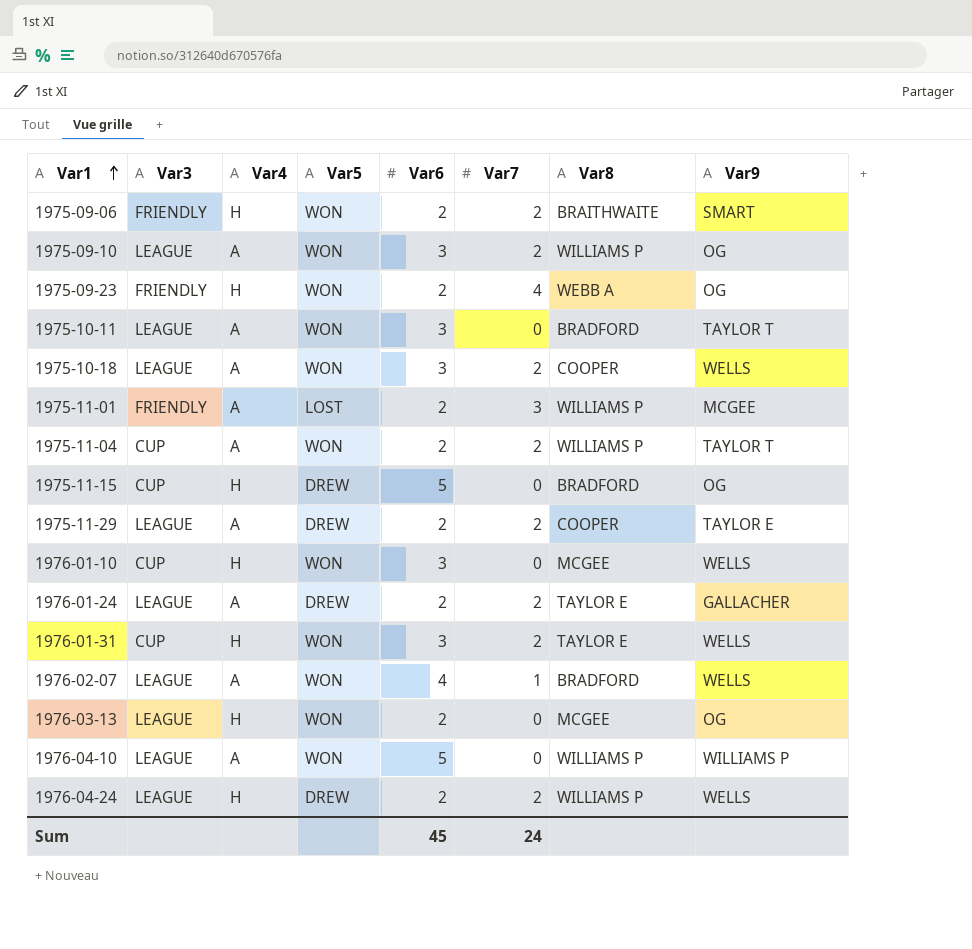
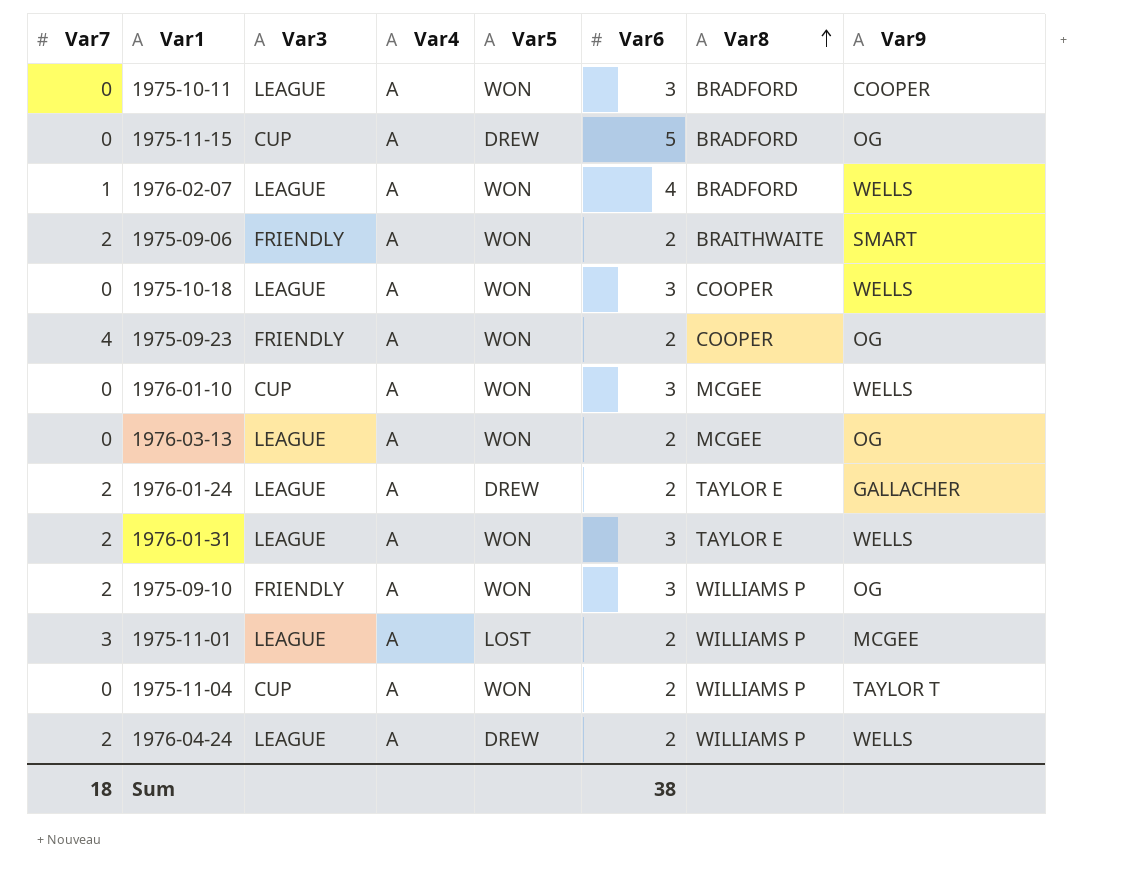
row order: Var1 ascending -> Var8 ascending
column Var7 | position: 6 -> 1
row 1975-11-29: LEAGUE | A | DREW | 2 | 2 | COOPER | TAYLOR E -> none
row 1976-04-10: LEAGUE | A | WON | 5 | 0 | WILLIAMS P | WILLIAMS P -> none
1975-10-11 | Var9: TAYLOR T -> COOPER
1975-11-15 | Var4: H -> A
1975-09-06 | Var4: H -> A
1975-10-18 | Var7: 2 -> 0
1975-09-23 | Var4: H -> A
1975-09-23 | Var8: WEBB A -> COOPER
1976-01-10 | Var4: H -> A
1976-03-13 | Var4: H -> A
1976-01-31 | Var3: CUP -> LEAGUE
1976-01-31 | Var4: H -> A
1975-09-10 | Var3: LEAGUE -> FRIENDLY
1975-11-01 | Var3: FRIENDLY -> LEAGUE
1975-11-04 | Var7: 2 -> 0
1976-04-24 | Var4: H -> A
Sum | Var7: 24 -> 18
Sum | Var6: 45 -> 38

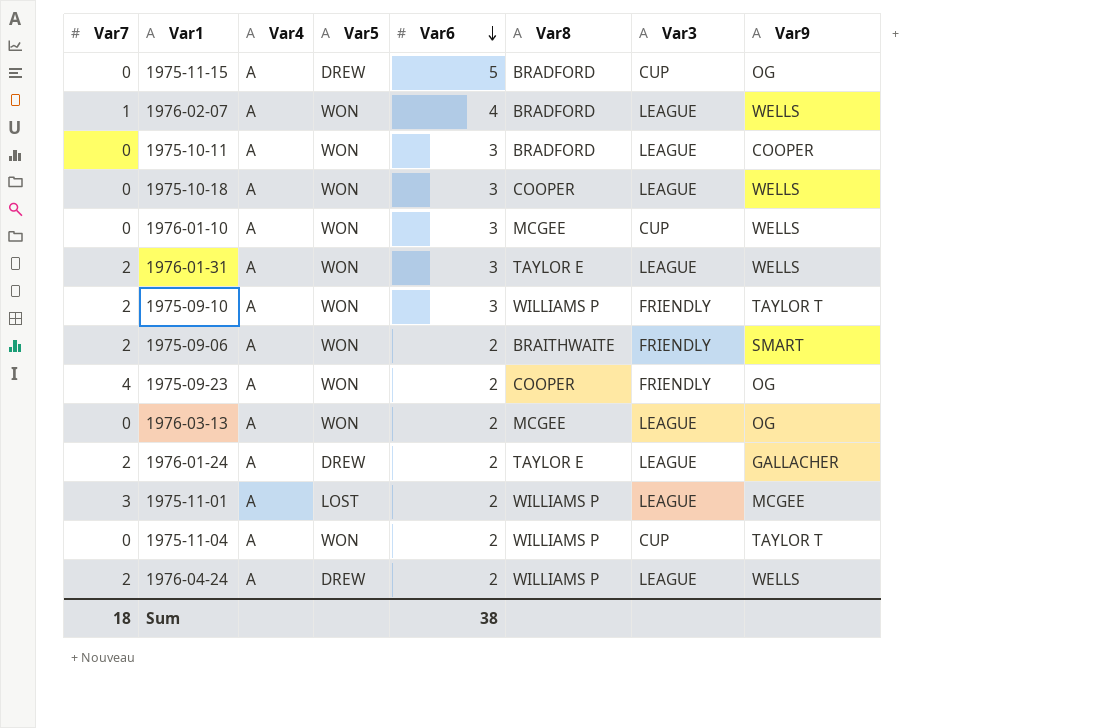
row order: Var8 ascending -> Var6 descending
column Var3 | position: 3 -> 7
1975-09-10 | Var9: OG -> TAYLOR T

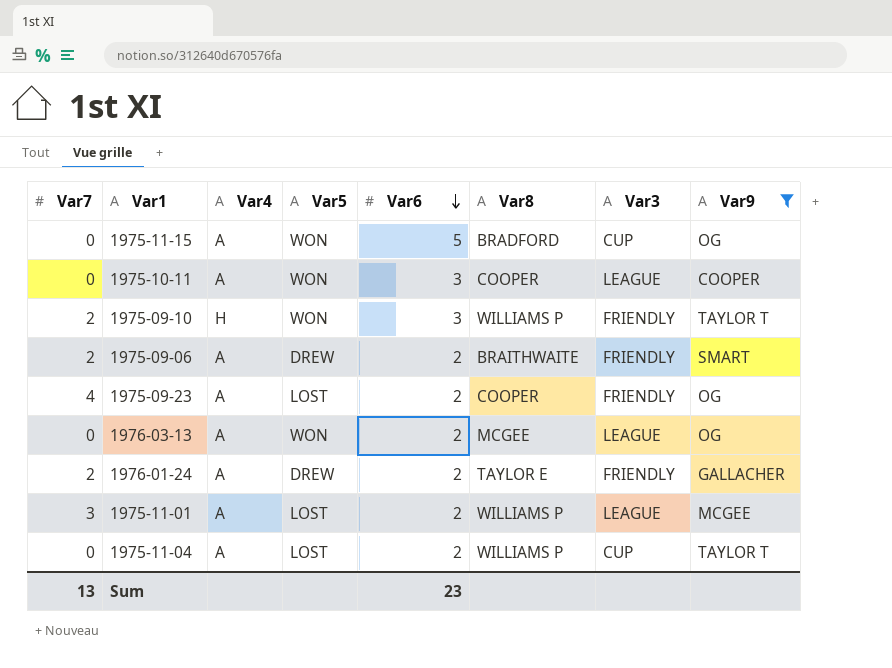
filter: none -> Var9 != WELLS
1975-11-15 | Var5: DREW -> WON
1975-10-11 | Var8: BRADFORD -> COOPER
1975-09-10 | Var4: A -> H
1975-09-06 | Var5: WON -> DREW
1975-09-23 | Var5: WON -> LOST
1976-01-24 | Var3: LEAGUE -> FRIENDLY
1975-11-04 | Var5: WON -> LOST
Sum | Var7: 18 -> 13
Sum | Var6: 38 -> 23

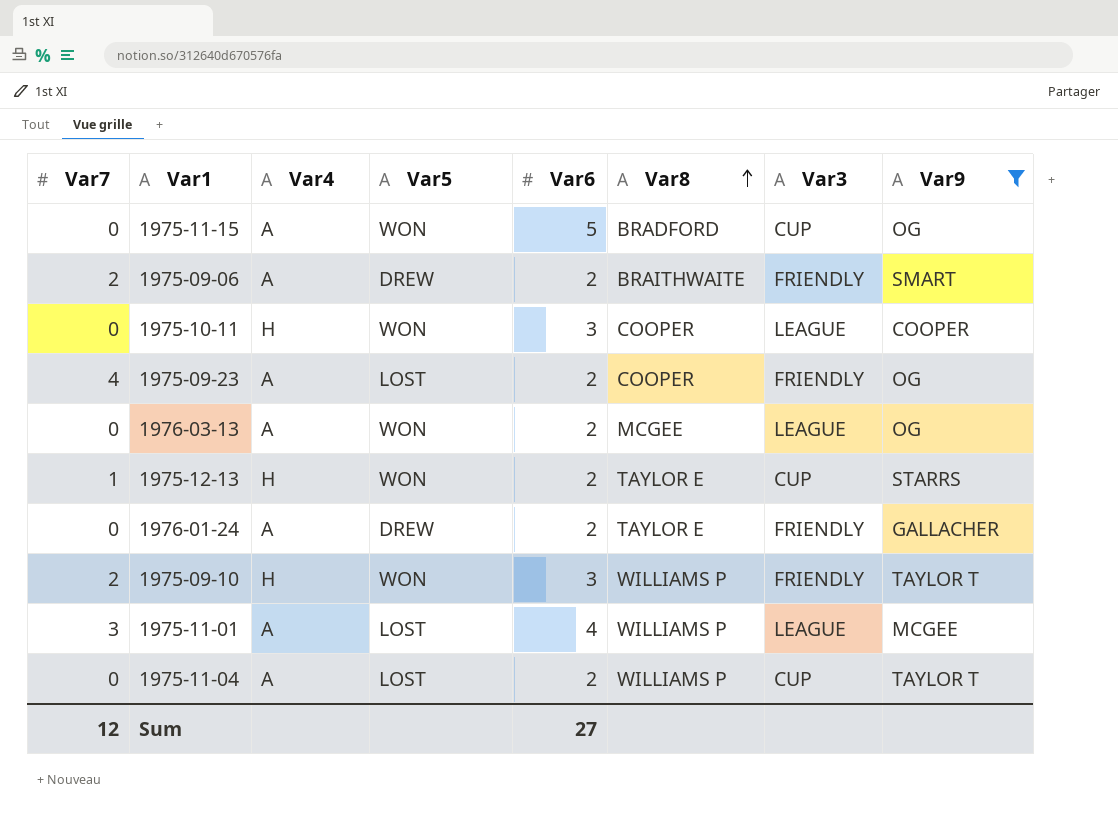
row order: Var6 descending -> Var8 ascending
1975-10-11 | Var4: A -> H
row 1975-12-13: none -> 1 | H | WON | 2 | TAYLOR E | CUP | STARRS
1976-01-24 | Var7: 2 -> 0
1975-11-01 | Var6: 2 -> 4
Sum | Var7: 13 -> 12
Sum | Var6: 23 -> 27

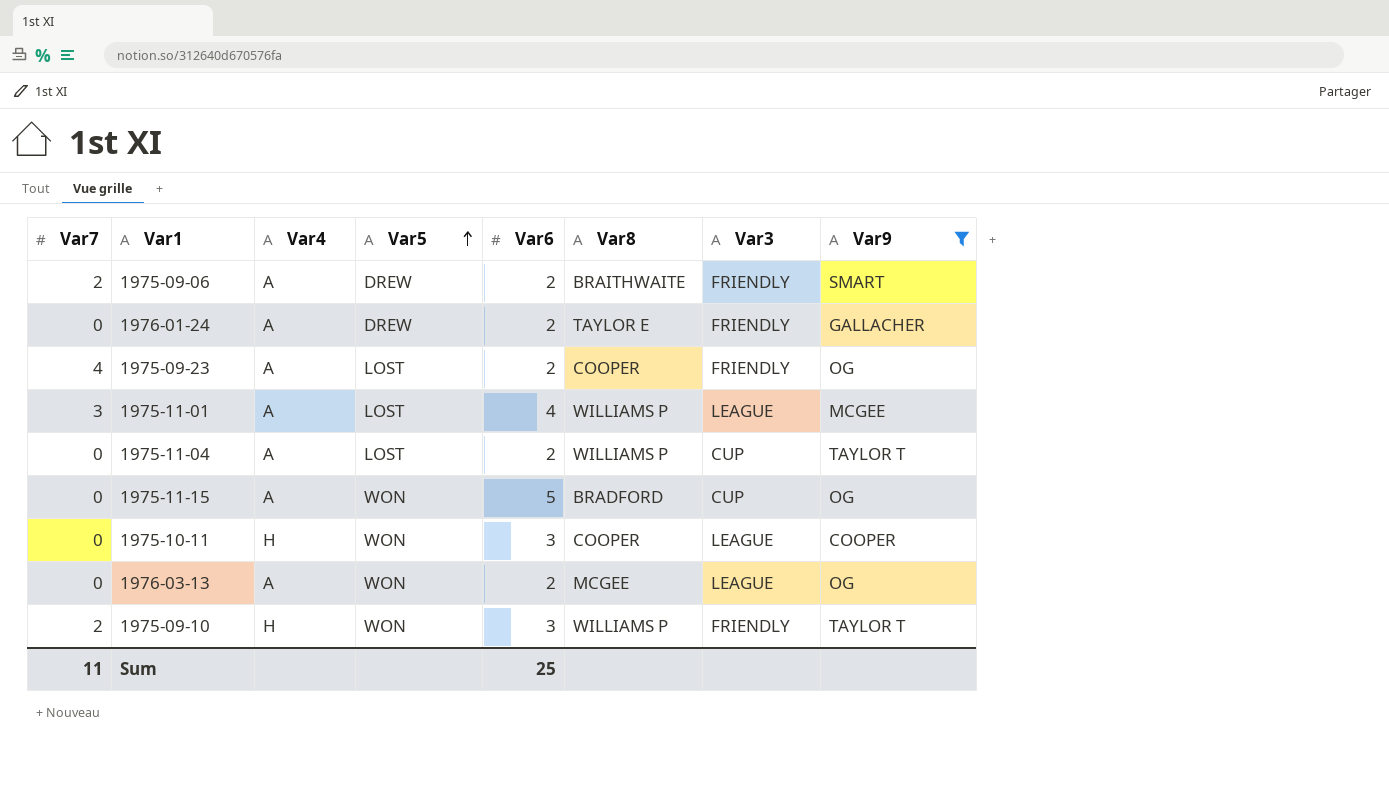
row order: Var8 ascending -> Var5 ascending
row 1975-12-13: 1 | H | WON | 2 | TAYLOR E | CUP | STARRS -> none
Sum | Var7: 12 -> 11
Sum | Var6: 27 -> 25

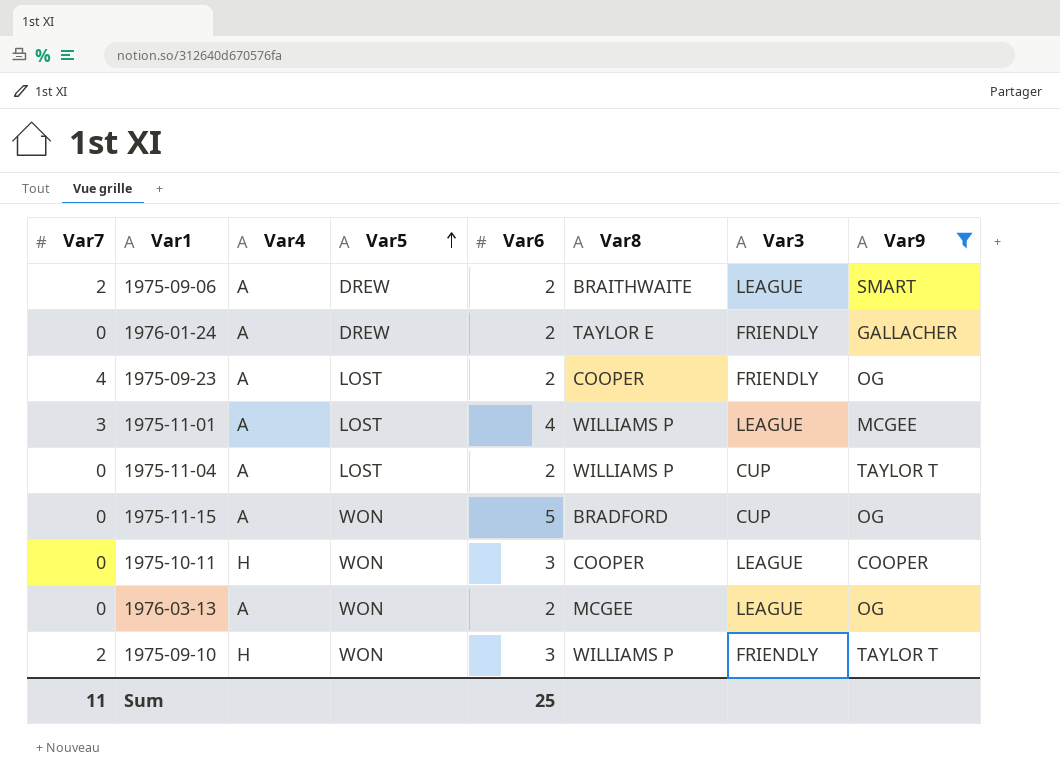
1975-09-06 | Var3: FRIENDLY -> LEAGUE

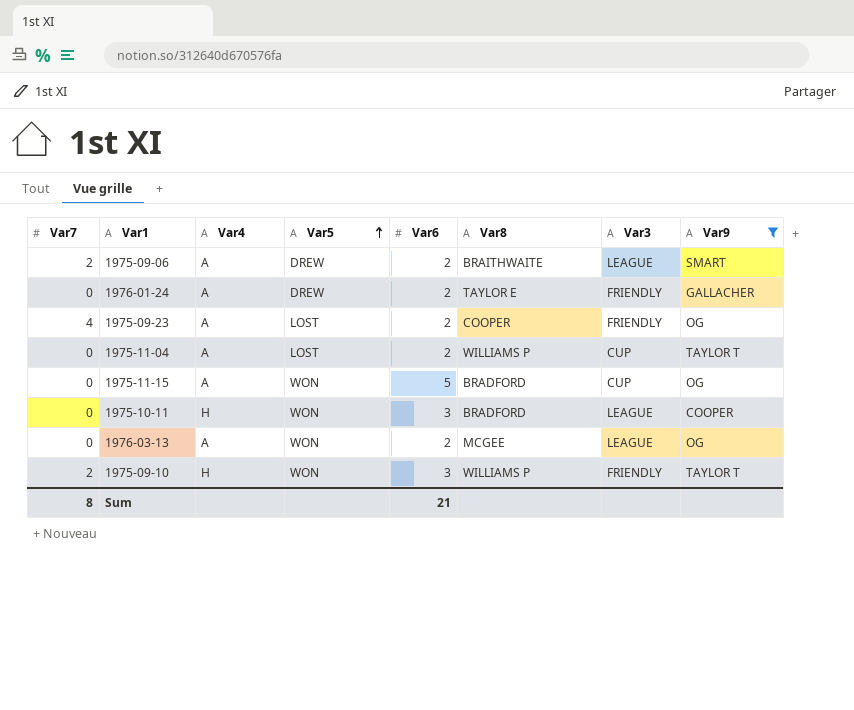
row 1975-11-01: 3 | A | LOST | 4 | WILLIAMS P | LEAGUE | MCGEE -> none
1975-10-11 | Var8: COOPER -> BRADFORD
Sum | Var7: 11 -> 8
Sum | Var6: 25 -> 21

